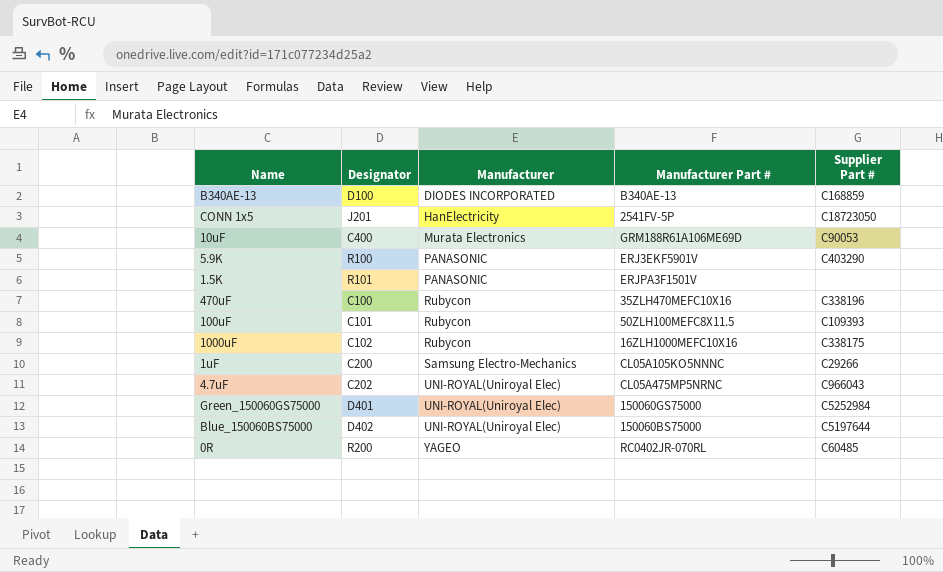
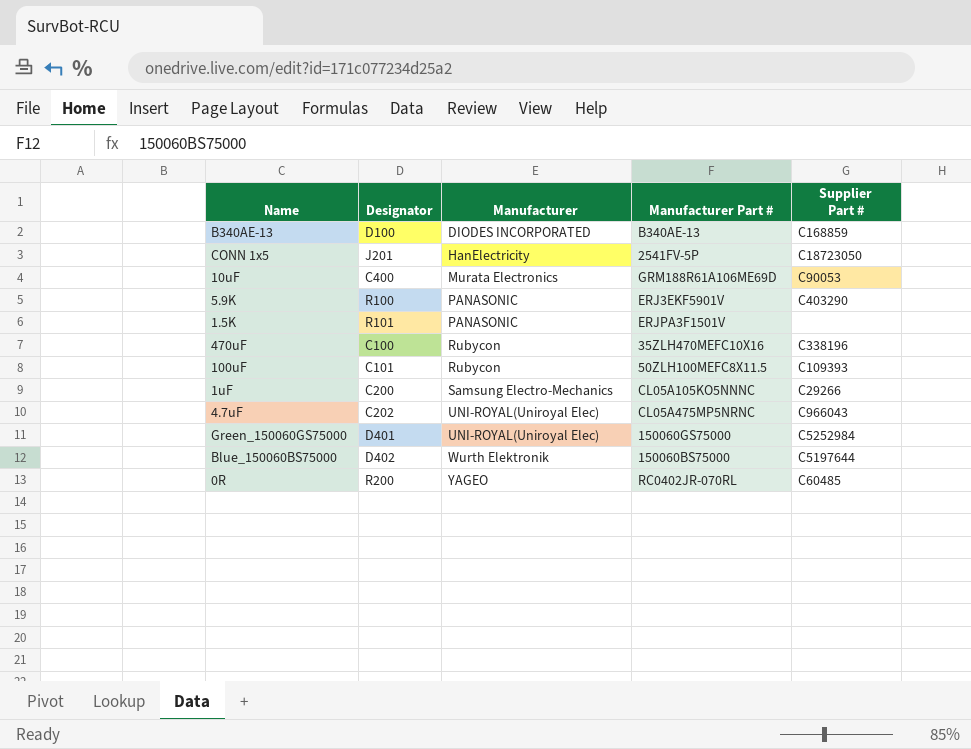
row 1000uF: C102 | Rubycon | 16ZLH1000MEFC10X16 | C338175 -> none
Blue_150060BS75000 | Manufacturer: UNI-ROYAL(Uniroyal Elec) -> Wurth Elektronik

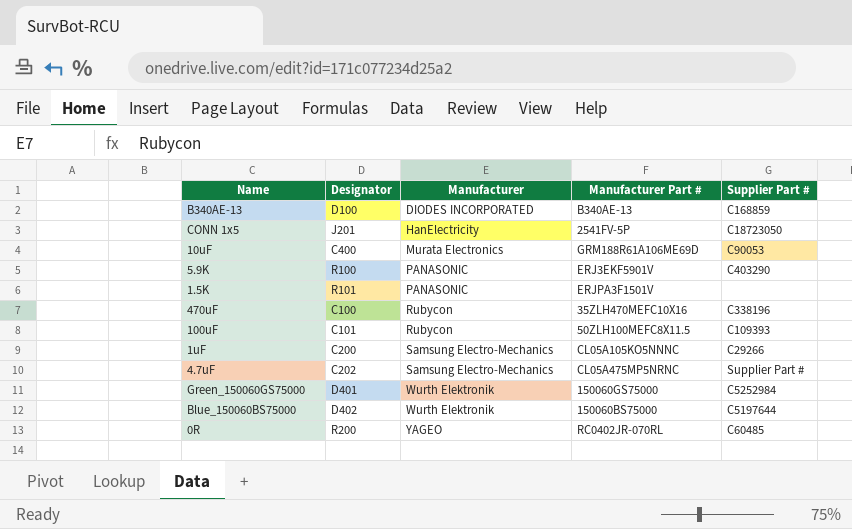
4.7uF | Manufacturer: UNI-ROYAL(Uniroyal Elec) -> Samsung Electro-Mechanics
4.7uF | Supplier Part #: C966043 -> Supplier Part #
Green_150060GS75000 | Manufacturer: UNI-ROYAL(Uniroyal Elec) -> Wurth Elektronik

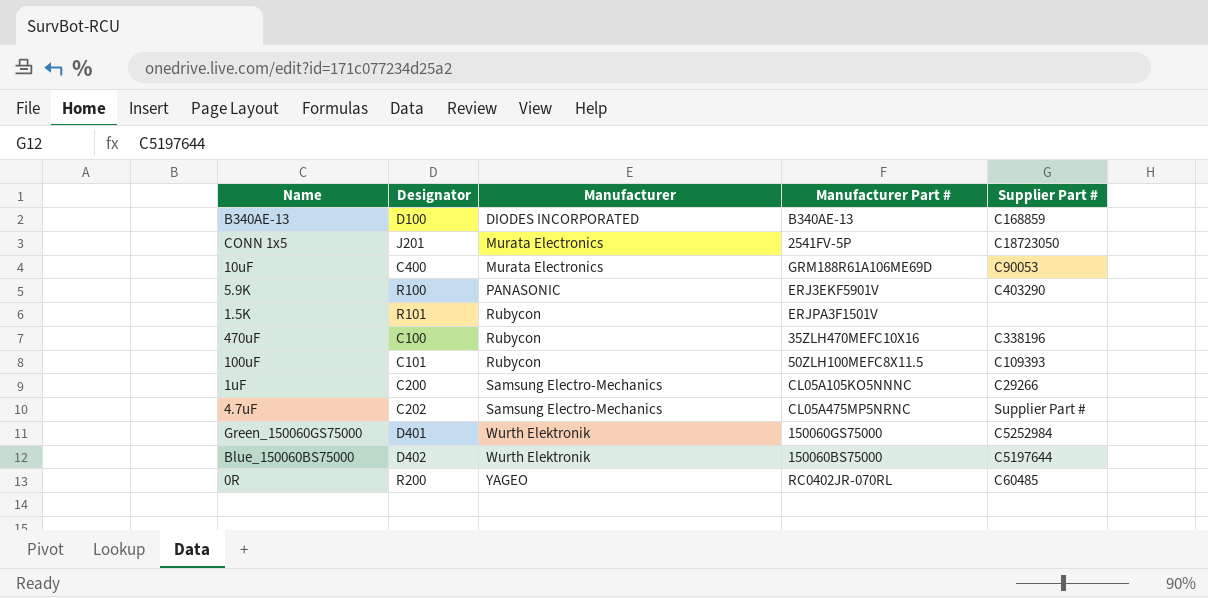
CONN 1x5 | Manufacturer: HanElectricity -> Murata Electronics
1.5K | Manufacturer: PANASONIC -> Rubycon

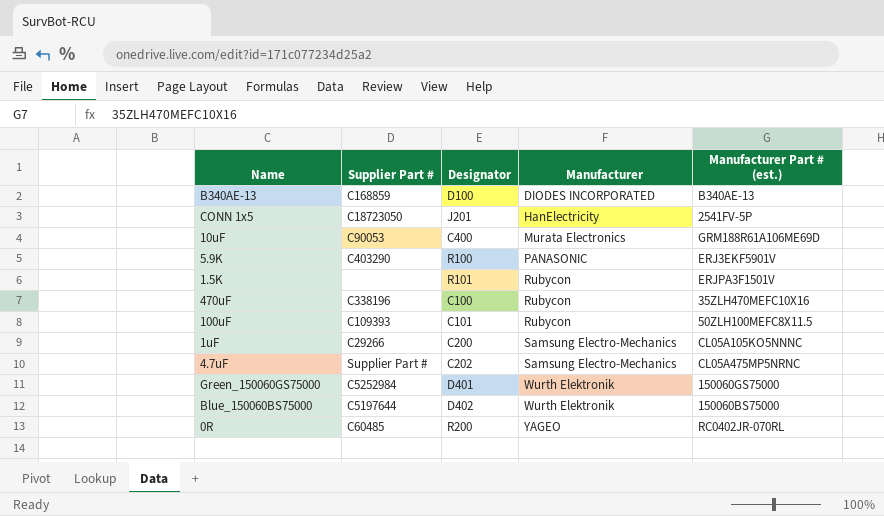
column Supplier Part # | position: 5 -> 2
column name: Manufacturer Part # -> Manufacturer Part # (est.)
CONN 1x5 | Manufacturer: Murata Electronics -> HanElectricity

